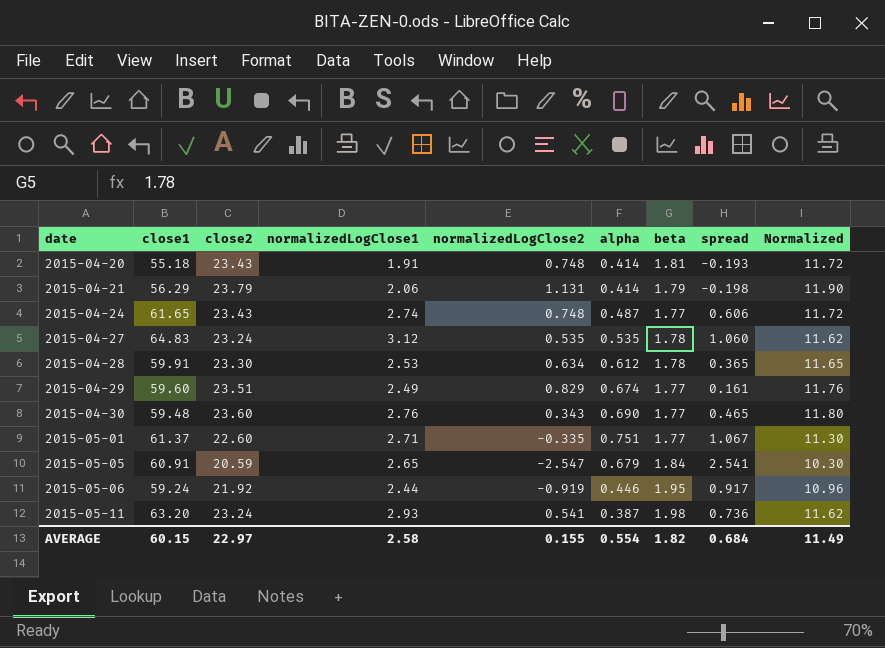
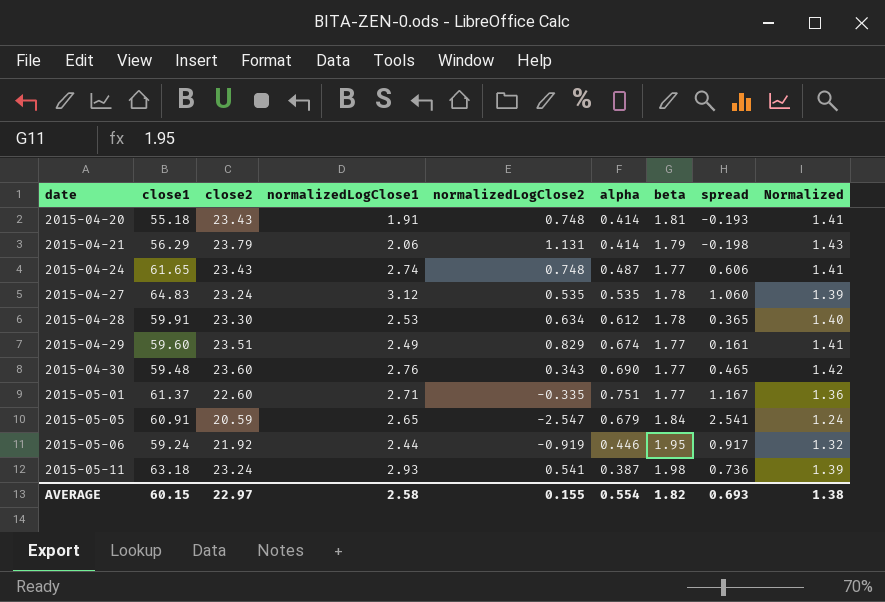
column Normalized | formula: [close2] * 0.5 -> [close2] * 0.06
2015-05-01 | spread: 1.067 -> 1.167
2015-05-11 | close1: 63.20 -> 63.18
AVERAGE | spread: 0.684 -> 0.693
AVERAGE | Normalized: 11.49 -> 1.38

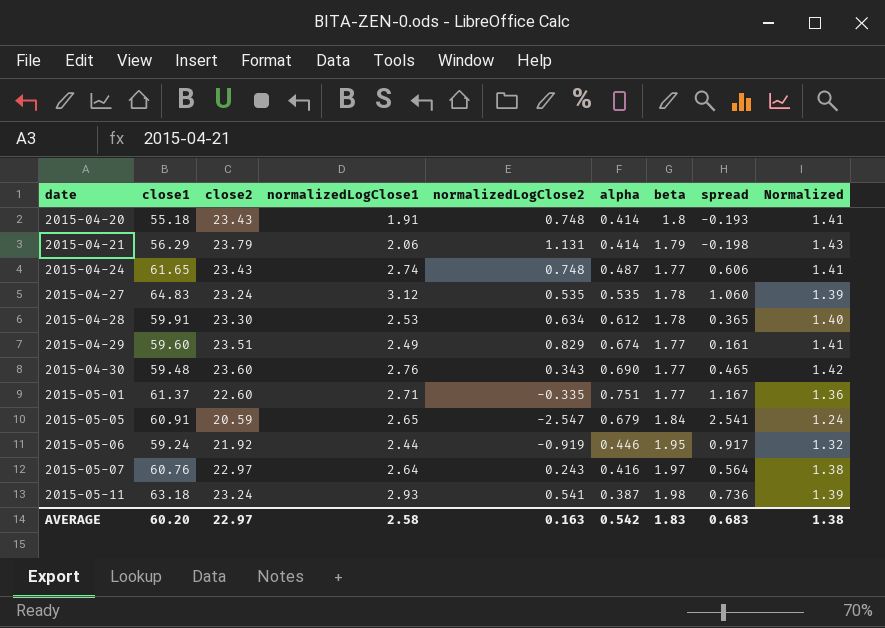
2015-04-20 | beta: 1.81 -> 1.8
row 2015-05-07: none -> 60.76 | 22.97 | 2.64 | 0.243 | 0.416 | 1.97 | 0.564 | 1.38
AVERAGE | close1: 60.15 -> 60.20
AVERAGE | normalizedLogClose2: 0.155 -> 0.163
AVERAGE | alpha: 0.554 -> 0.542
AVERAGE | beta: 1.82 -> 1.83
AVERAGE | spread: 0.693 -> 0.683

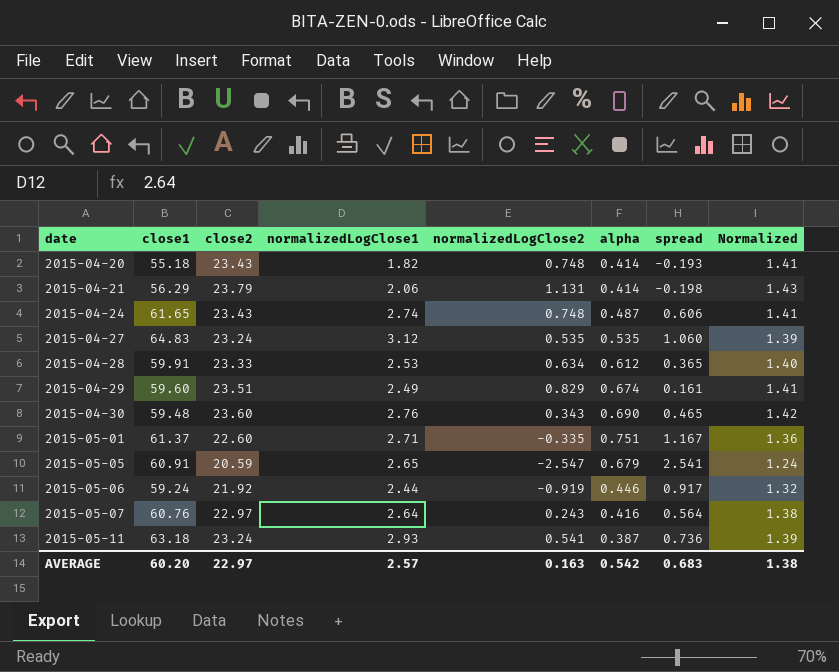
column beta | position: 7 -> none
2015-04-20 | normalizedLogClose1: 1.91 -> 1.82
2015-04-28 | close2: 23.30 -> 23.33
AVERAGE | normalizedLogClose1: 2.58 -> 2.57

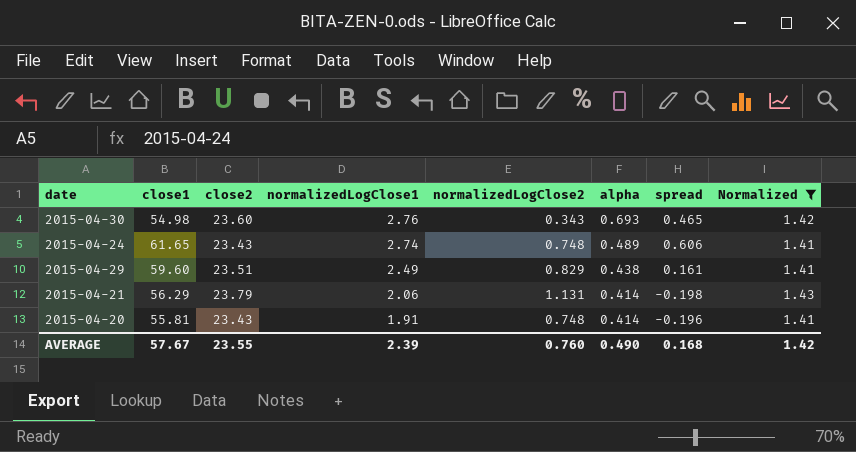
filter: none -> Normalized >= 1.41
row order: date ascending -> normalizedLogClose1 descending
2015-04-30 | close1: 59.48 -> 54.98
2015-04-30 | alpha: 0.690 -> 0.693
2015-04-24 | alpha: 0.487 -> 0.489
2015-04-29 | alpha: 0.674 -> 0.438
2015-04-20 | close1: 55.18 -> 55.81
2015-04-20 | normalizedLogClose1: 1.82 -> 1.91
2015-04-20 | spread: -0.193 -> -0.196
AVERAGE | close1: 60.20 -> 57.67
AVERAGE | close2: 22.97 -> 23.55
AVERAGE | normalizedLogClose1: 2.57 -> 2.39
AVERAGE | normalizedLogClose2: 0.163 -> 0.760
AVERAGE | alpha: 0.542 -> 0.490
AVERAGE | spread: 0.683 -> 0.168
AVERAGE | Normalized: 1.38 -> 1.42

